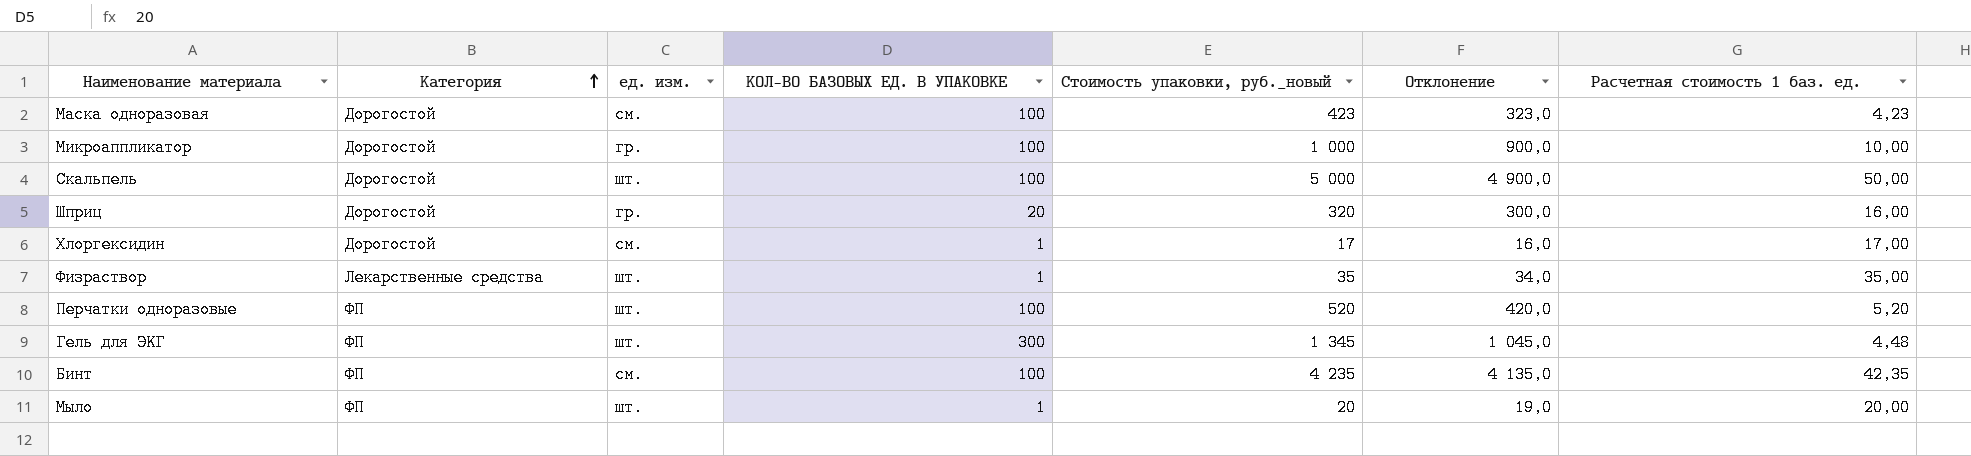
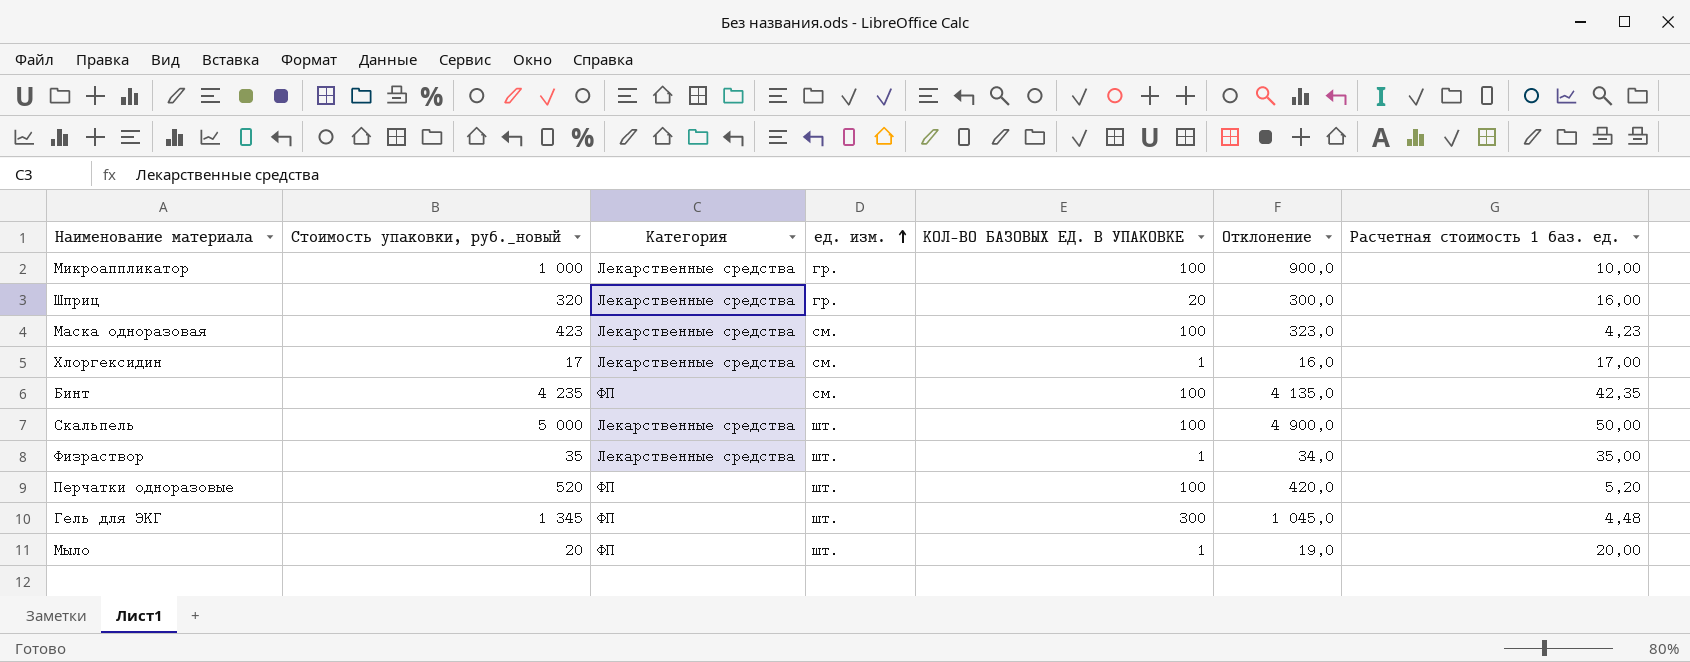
row order: Категория ascending -> ед. изм. ascending
column Стоимость упаковки, руб._новый | position: 5 -> 2
Микроаппликатор | Категория: Дорогостой -> Лекарственные средства
Шприц | Категория: Дорогостой -> Лекарственные средства
Маска одноразовая | Категория: Дорогостой -> Лекарственные средства
Хлоргексидин | Категория: Дорогостой -> Лекарственные средства
Скальпель | Категория: Дорогостой -> Лекарственные средства

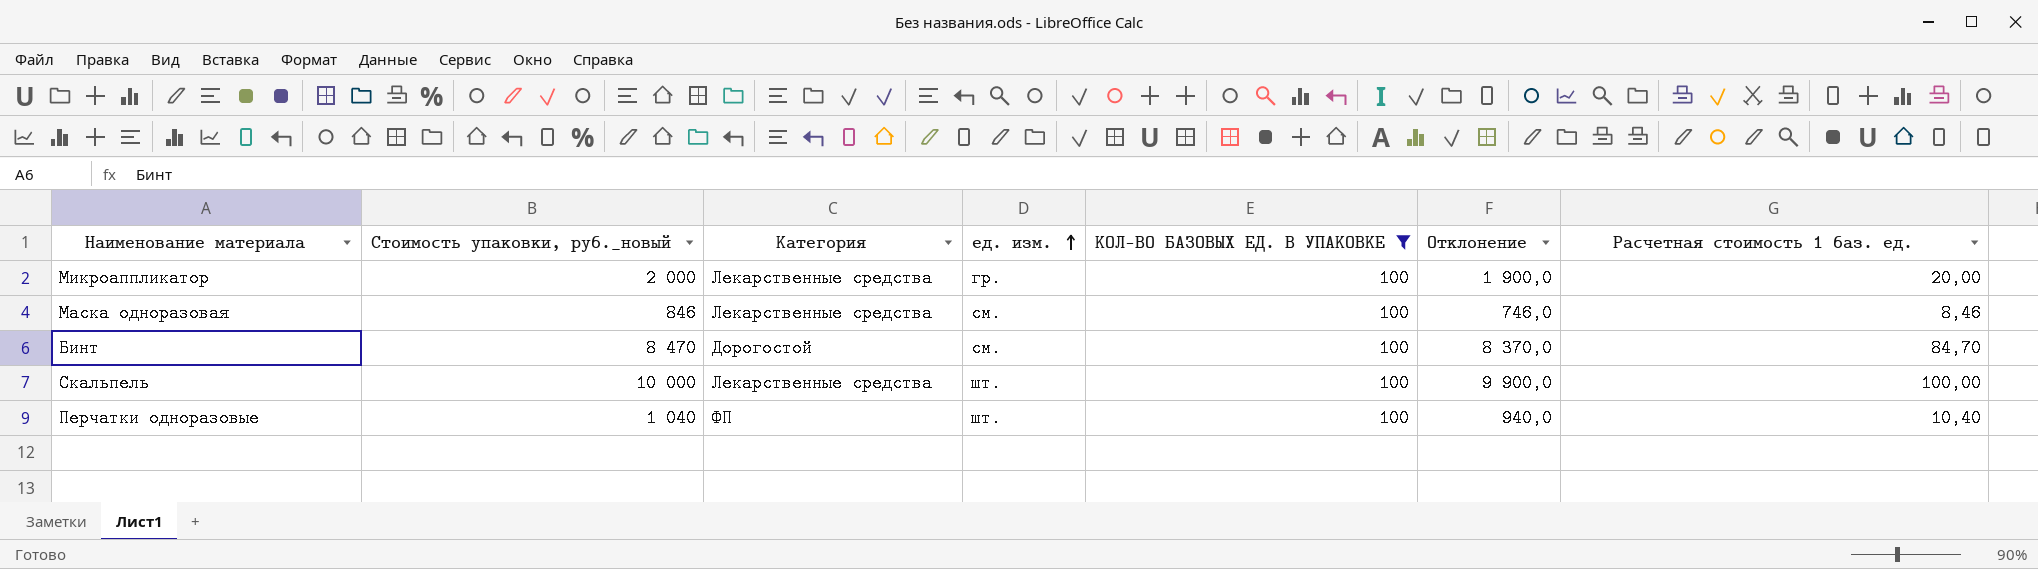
filter: none -> КОЛ-ВО БАЗОВЫХ ЕД. В УПАКОВКЕ = 100
Микроаппликатор | Стоимость упаковки, руб._новый: 1 000 -> 2 000
Микроаппликатор | Отклонение: 900,0 -> 1 900,0
Микроаппликатор | Расчетная стоимость 1 баз. ед.: 10,00 -> 20,00
Маска одноразовая | Стоимость упаковки, руб._новый: 423 -> 846
Маска одноразовая | Отклонение: 323,0 -> 746,0
Маска одноразовая | Расчетная стоимость 1 баз. ед.: 4,23 -> 8,46
Бинт | Стоимость упаковки, руб._новый: 4 235 -> 8 470
Бинт | Категория: ФП -> Дорогостой
Бинт | Отклонение: 4 135,0 -> 8 370,0
Бинт | Расчетная стоимость 1 баз. ед.: 42,35 -> 84,70
Скальпель | Стоимость упаковки, руб._новый: 5 000 -> 10 000
Скальпель | Отклонение: 4 900,0 -> 9 900,0
Скальпель | Расчетная стоимость 1 баз. ед.: 50,00 -> 100,00
Перчатки одноразовые | Стоимость упаковки, руб._новый: 520 -> 1 040
Перчатки одноразовые | Отклонение: 420,0 -> 940,0
Перчатки одноразовые | Расчетная стоимость 1 баз. ед.: 5,20 -> 10,40

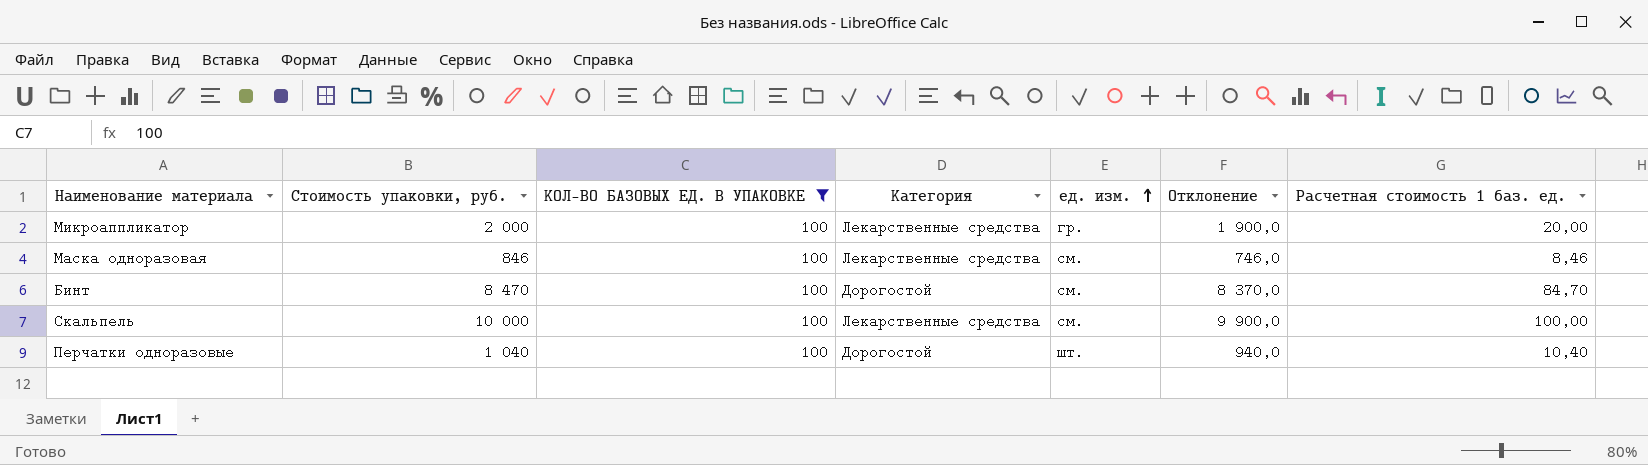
column name: Стоимость упаковки, руб._новый -> Стоимость упаковки, руб.
column КОЛ-ВО БАЗОВЫХ ЕД. В УПАКОВКЕ | position: 5 -> 3
Скальпель | ед. изм.: шт. -> см.
Перчатки одноразовые | Категория: ФП -> Дорогостой

